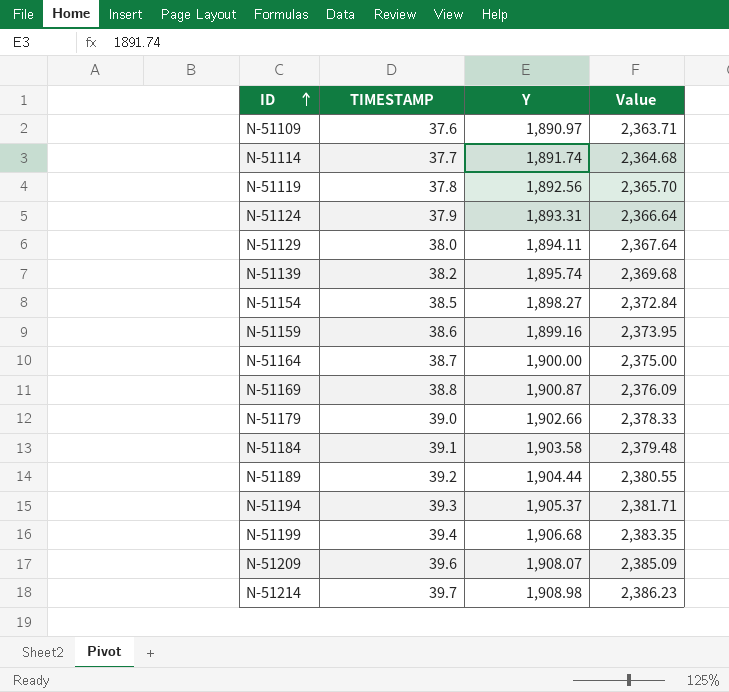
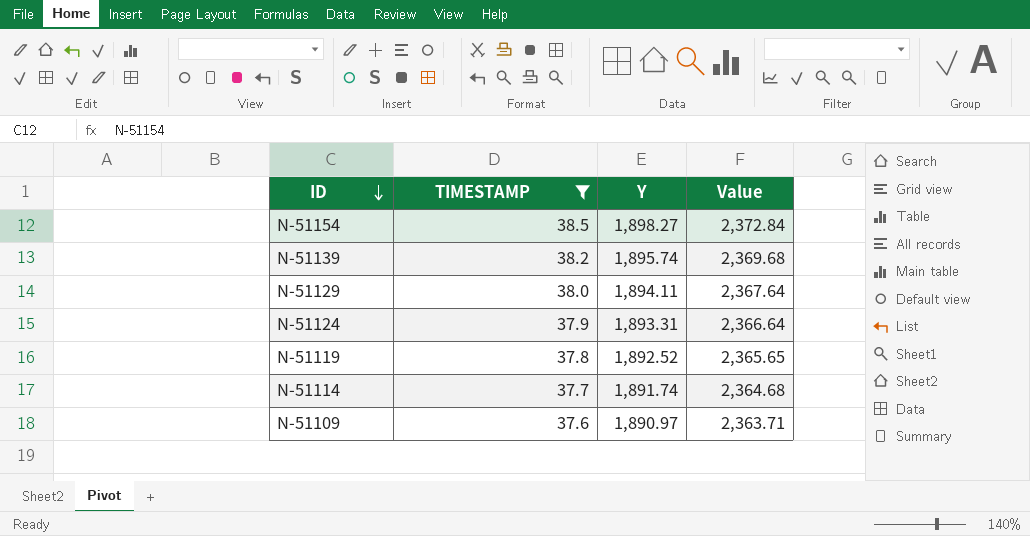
filter: none -> TIMESTAMP <= 38.5
row order: ID ascending -> ID descending
N-51119 | Y: 1,892.56 -> 1,892.52
N-51119 | Value: 2,365.70 -> 2,365.65

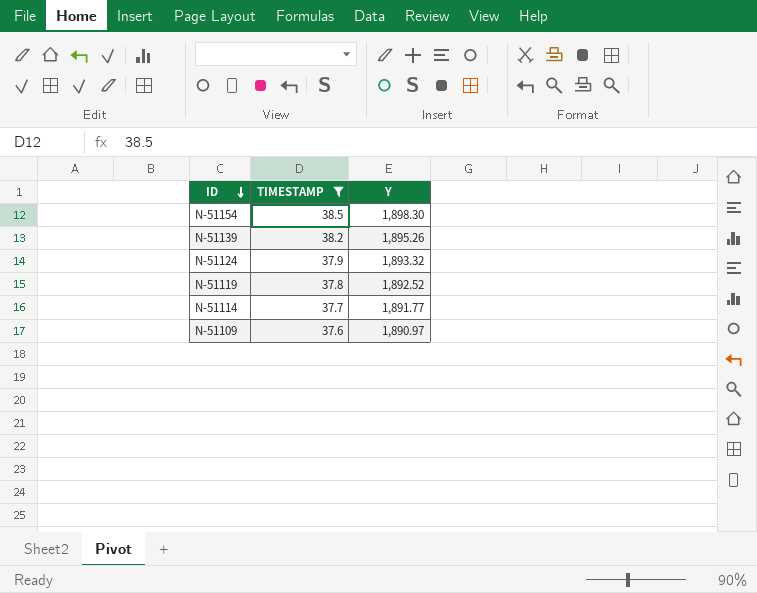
column Value | formula: [Y] * 1.25 -> none
row N-51129: 38.0 | 1,894.11 | 2,367.64 -> none
N-51154 | Y: 1,898.27 -> 1,898.30
N-51139 | Y: 1,895.74 -> 1,895.26
N-51124 | Y: 1,893.31 -> 1,893.32
N-51114 | Y: 1,891.74 -> 1,891.77

